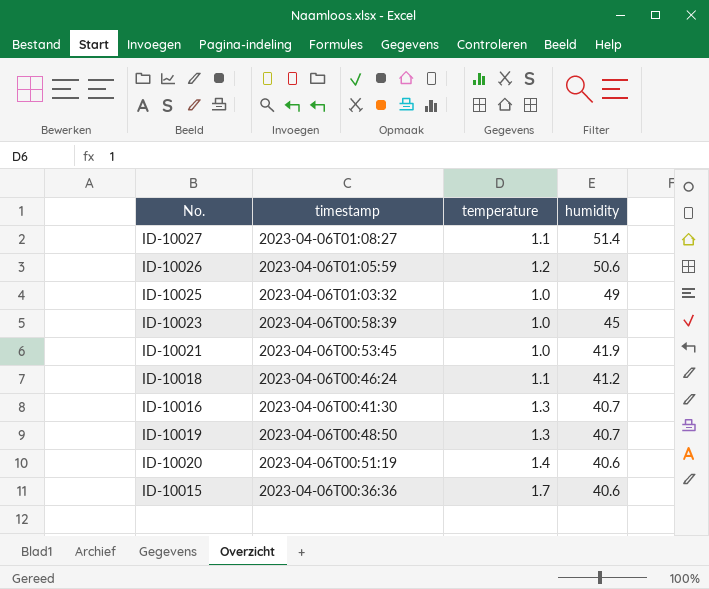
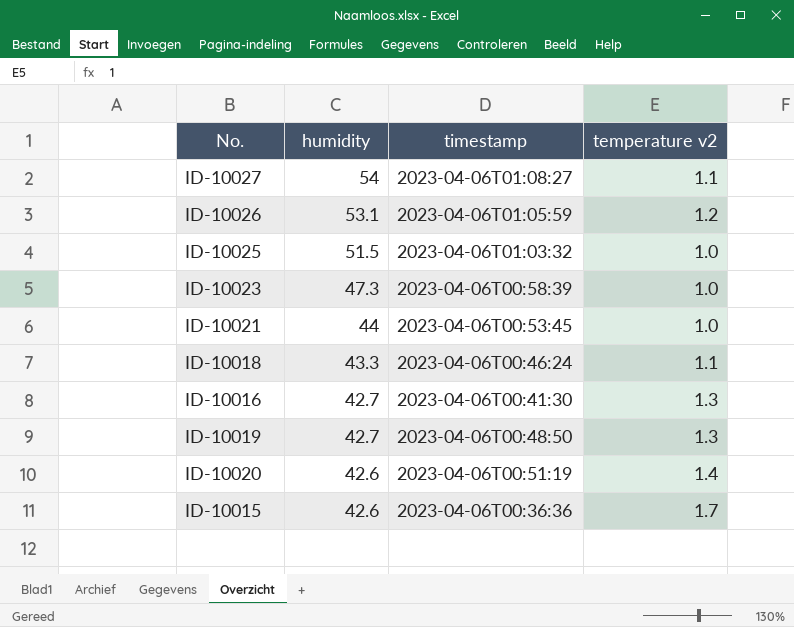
column humidity | position: 4 -> 2
column name: temperature -> temperature v2
ID-10027 | humidity: 51.4 -> 54
ID-10026 | humidity: 50.6 -> 53.1
ID-10025 | humidity: 49 -> 51.5
ID-10023 | humidity: 45 -> 47.3
ID-10021 | humidity: 41.9 -> 44
ID-10018 | humidity: 41.2 -> 43.3
ID-10016 | humidity: 40.7 -> 42.7
ID-10019 | humidity: 40.7 -> 42.7
ID-10020 | humidity: 40.6 -> 42.6
ID-10015 | humidity: 40.6 -> 42.6

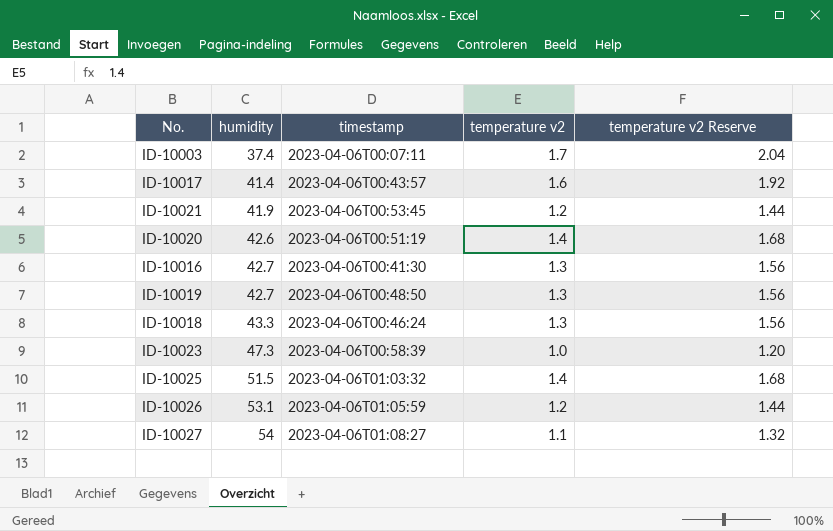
row order: humidity descending -> humidity ascending
column temperature v2 Reserve | formula: none -> [temperature v2] * 1.2
row ID-10015: 42.6 | 2023-04-06T00:36:36 | 1.7 -> none
row ID-10003: none -> 37.4 | 2023-04-06T00:07:11 | 1.7 | 2.04
row ID-10017: none -> 41.4 | 2023-04-06T00:43:57 | 1.6 | 1.92
ID-10021 | humidity: 44 -> 41.9
ID-10021 | temperature v2: 1.0 -> 1.2
ID-10018 | temperature v2: 1.1 -> 1.3
ID-10025 | temperature v2: 1.0 -> 1.4

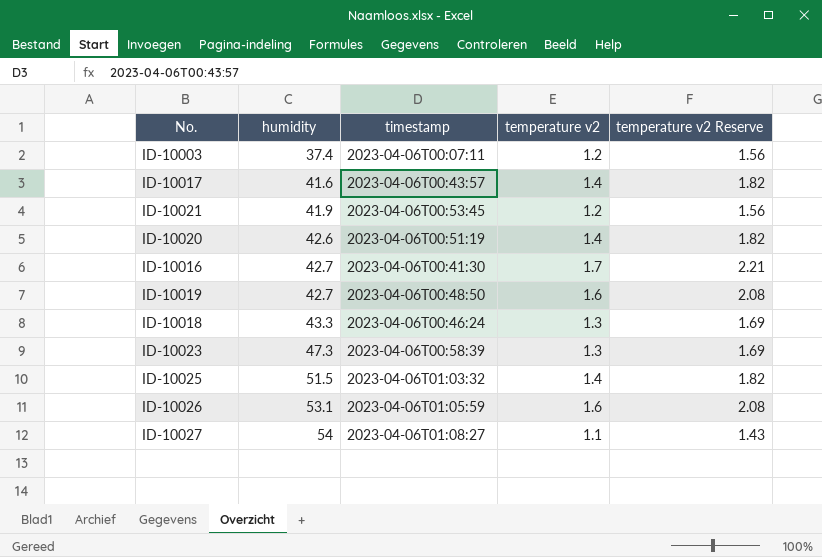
column temperature v2 Reserve | formula: [temperature v2] * 1.2 -> [temperature v2] * 1.3
ID-10003 | temperature v2: 1.7 -> 1.2
ID-10017 | humidity: 41.4 -> 41.6
ID-10017 | temperature v2: 1.6 -> 1.4
ID-10016 | temperature v2: 1.3 -> 1.7
ID-10019 | temperature v2: 1.3 -> 1.6
ID-10023 | temperature v2: 1.0 -> 1.3
ID-10026 | temperature v2: 1.2 -> 1.6

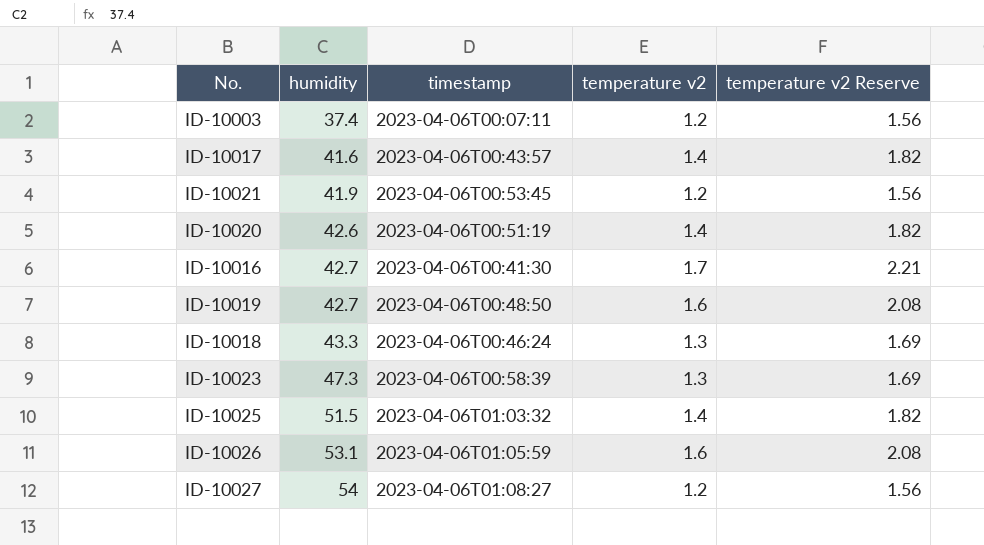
ID-10027 | temperature v2: 1.1 -> 1.2
ID-10027 | temperature v2 Reserve: 1.43 -> 1.56

